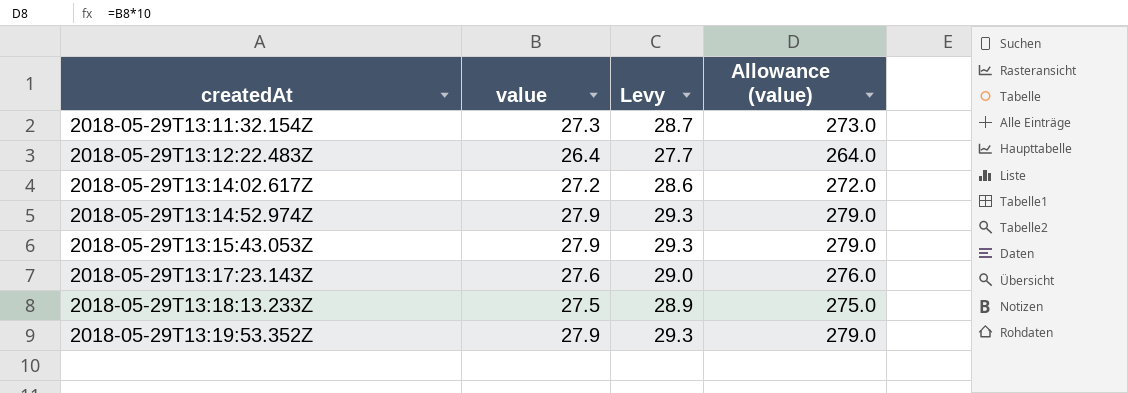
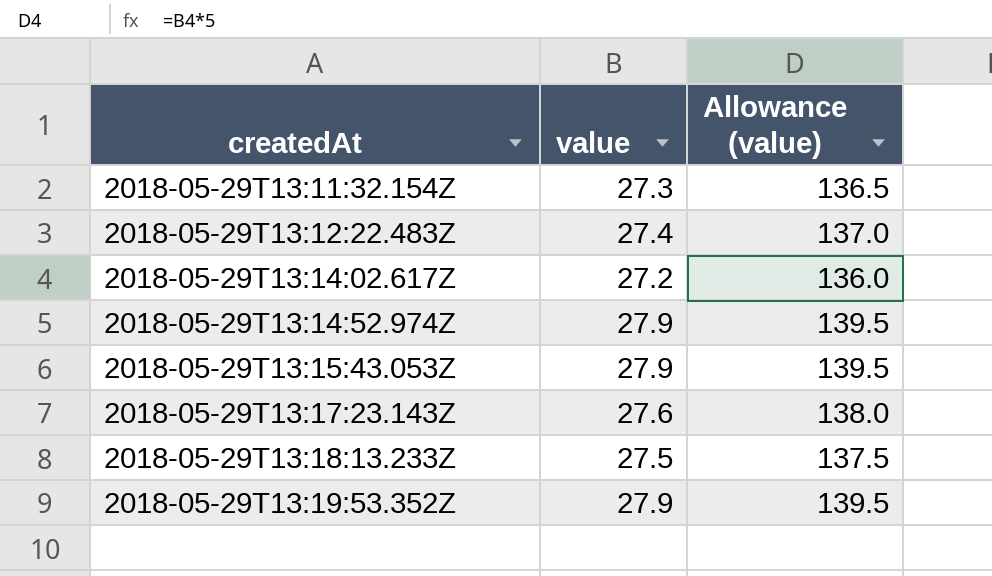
column Levy | formula: [value] * 1.05 -> none
column Allowance (value) | formula: [value] * 10 -> [value] * 5
2018-05-29T13:12:22.483Z | value: 26.4 -> 27.4

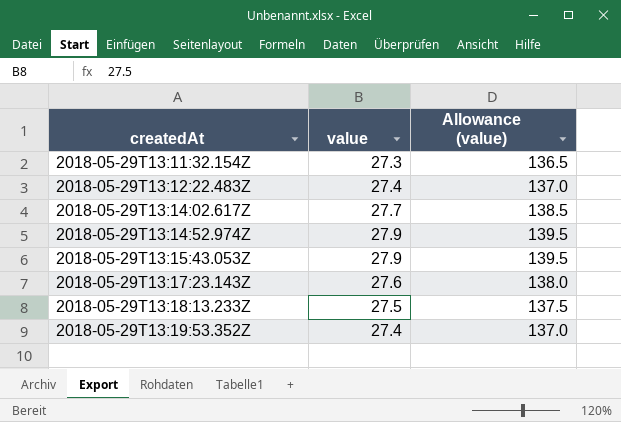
2018-05-29T13:14:02.617Z | value: 27.2 -> 27.7
2018-05-29T13:14:02.617Z | Allowance (value): 136.0 -> 138.5
2018-05-29T13:19:53.352Z | value: 27.9 -> 27.4
2018-05-29T13:19:53.352Z | Allowance (value): 139.5 -> 137.0

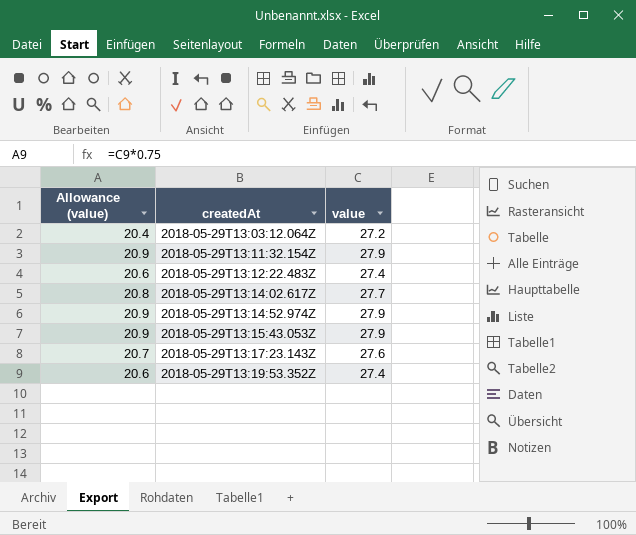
column Allowance (value) | formula: [value] * 5 -> [value] * 0.75
column Allowance (value) | position: 3 -> 1
row 2018-05-29T13:18:13.233Z: 27.5 | 137.5 -> none
row 2018-05-29T13:03:12.064Z: none -> 20.4 | 27.2
2018-05-29T13:11:32.154Z | value: 27.3 -> 27.9

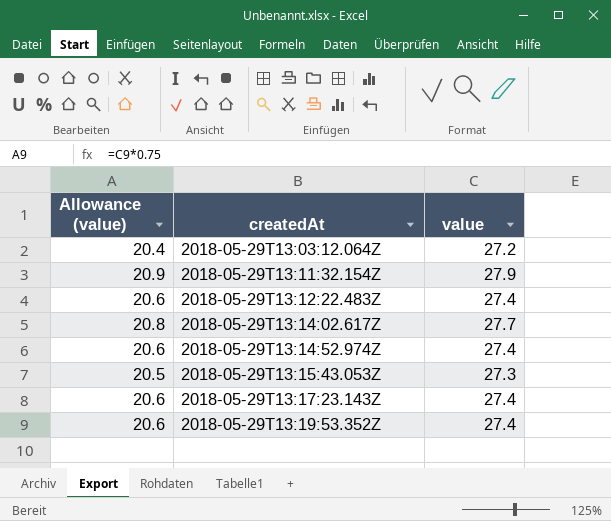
2018-05-29T13:14:52.974Z | Allowance (value): 20.9 -> 20.6
2018-05-29T13:14:52.974Z | value: 27.9 -> 27.4
2018-05-29T13:15:43.053Z | Allowance (value): 20.9 -> 20.5
2018-05-29T13:15:43.053Z | value: 27.9 -> 27.3
2018-05-29T13:17:23.143Z | Allowance (value): 20.7 -> 20.6
2018-05-29T13:17:23.143Z | value: 27.6 -> 27.4

